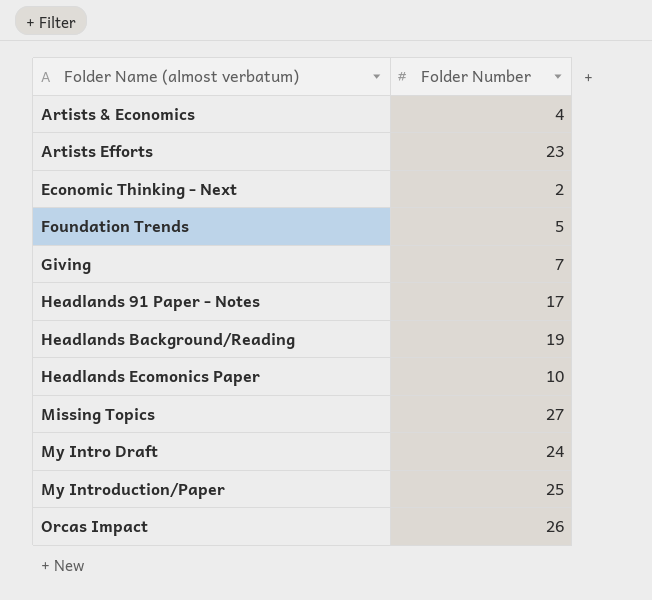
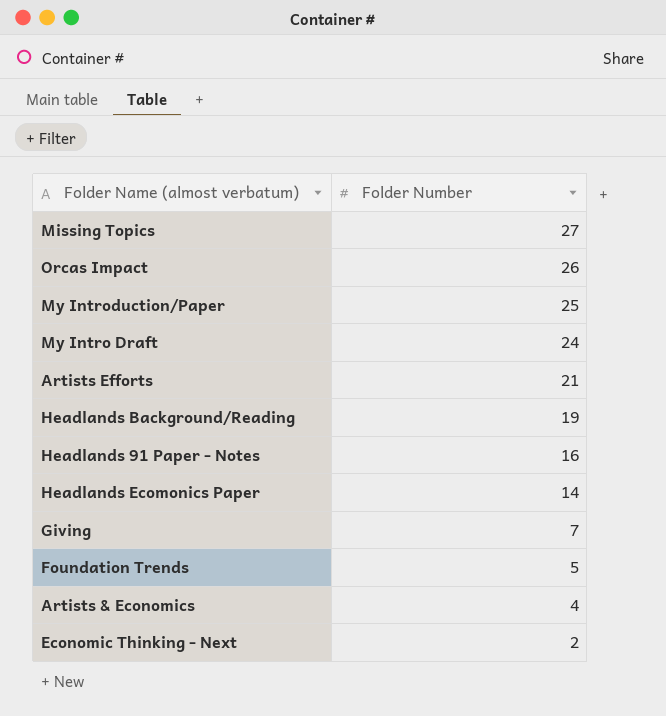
row order: Folder Name (almost verbatum) ascending -> Folder Number descending
Artists Efforts | Folder Number: 23 -> 21
Headlands 91 Paper - Notes | Folder Number: 17 -> 16
Headlands Ecomonics Paper | Folder Number: 10 -> 14

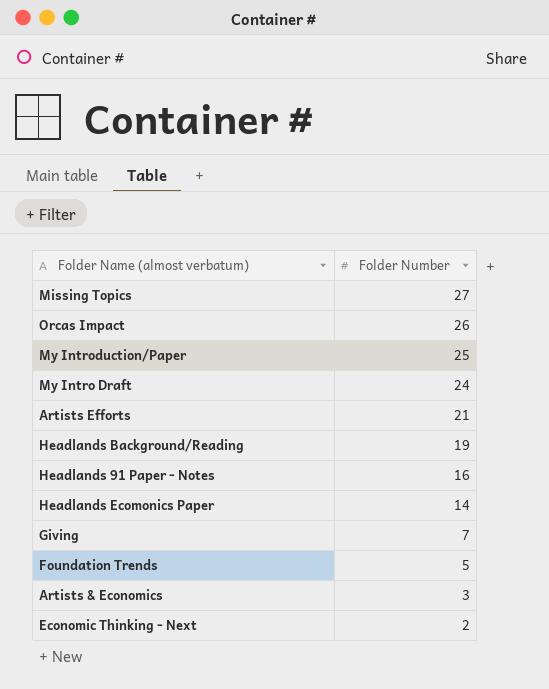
Artists & Economics | Folder Number: 4 -> 3

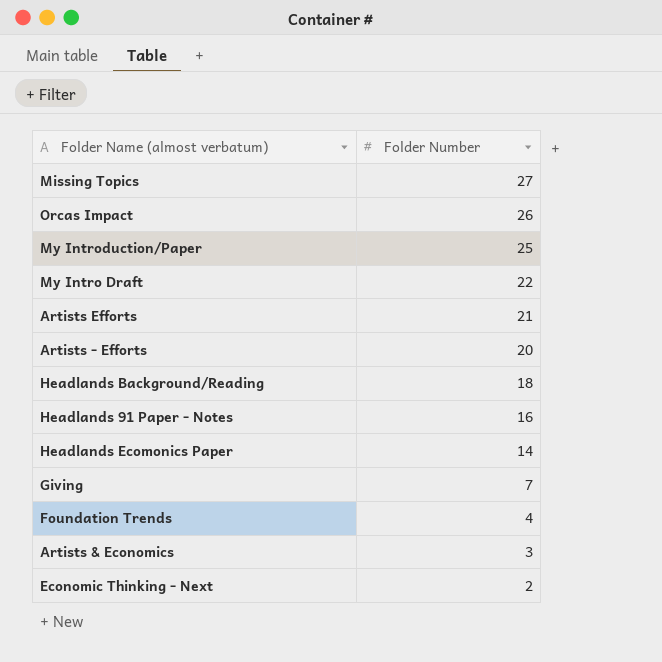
My Intro Draft | Folder Number: 24 -> 22
row Artists - Efforts: none -> 20
Headlands Background/Reading | Folder Number: 19 -> 18
Foundation Trends | Folder Number: 5 -> 4

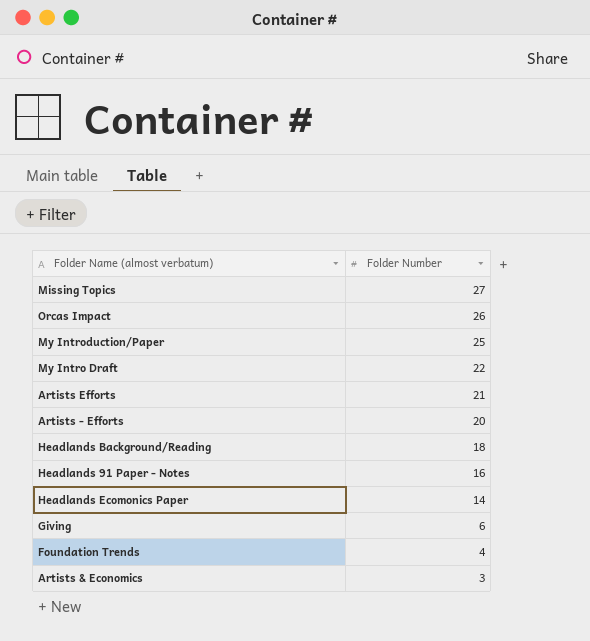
row Economic Thinking - Next: 2 -> none
Giving | Folder Number: 7 -> 6

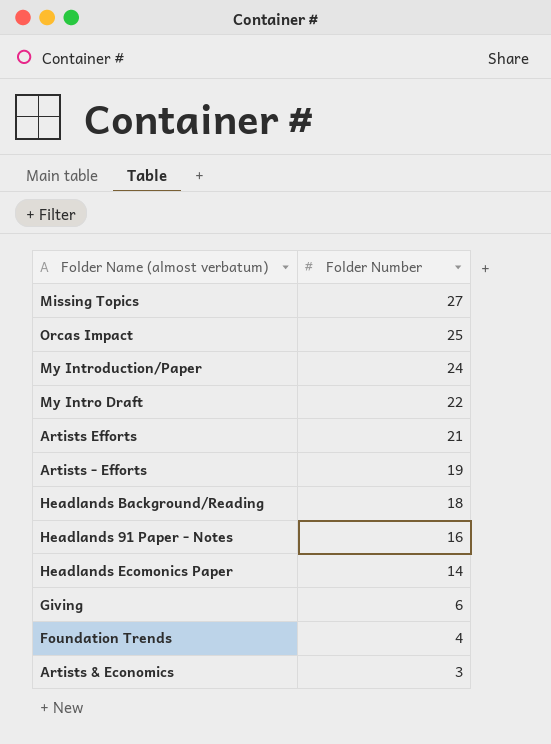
Orcas Impact | Folder Number: 26 -> 25
My Introduction/Paper | Folder Number: 25 -> 24
Artists - Efforts | Folder Number: 20 -> 19

